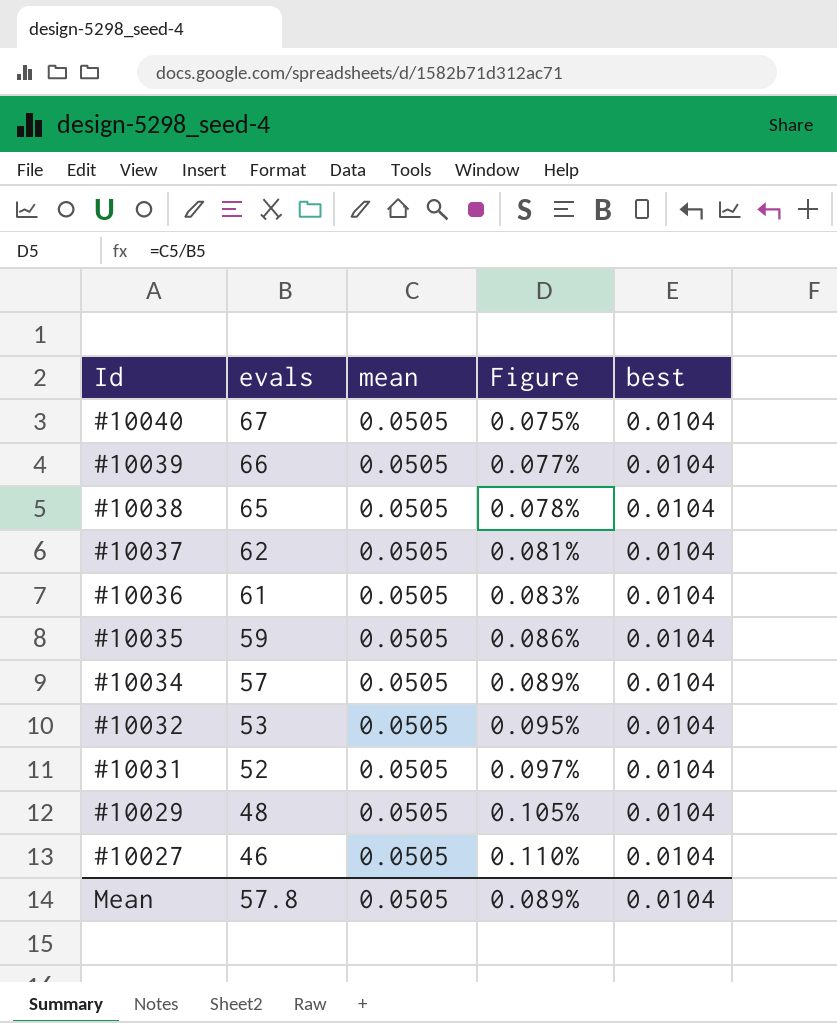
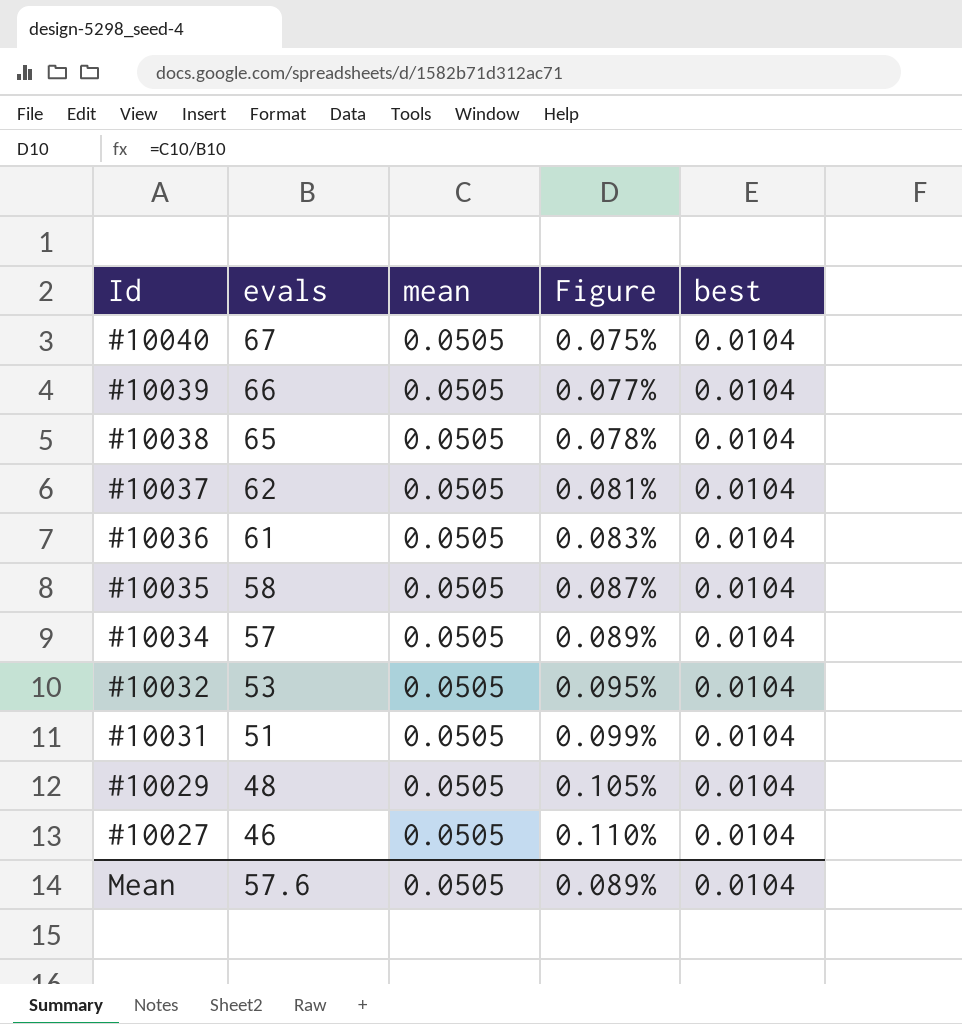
#10035 | evals: 59 -> 58
#10035 | Figure: 0.086% -> 0.087%
#10031 | evals: 52 -> 51
#10031 | Figure: 0.097% -> 0.099%
Mean | evals: 57.8 -> 57.6

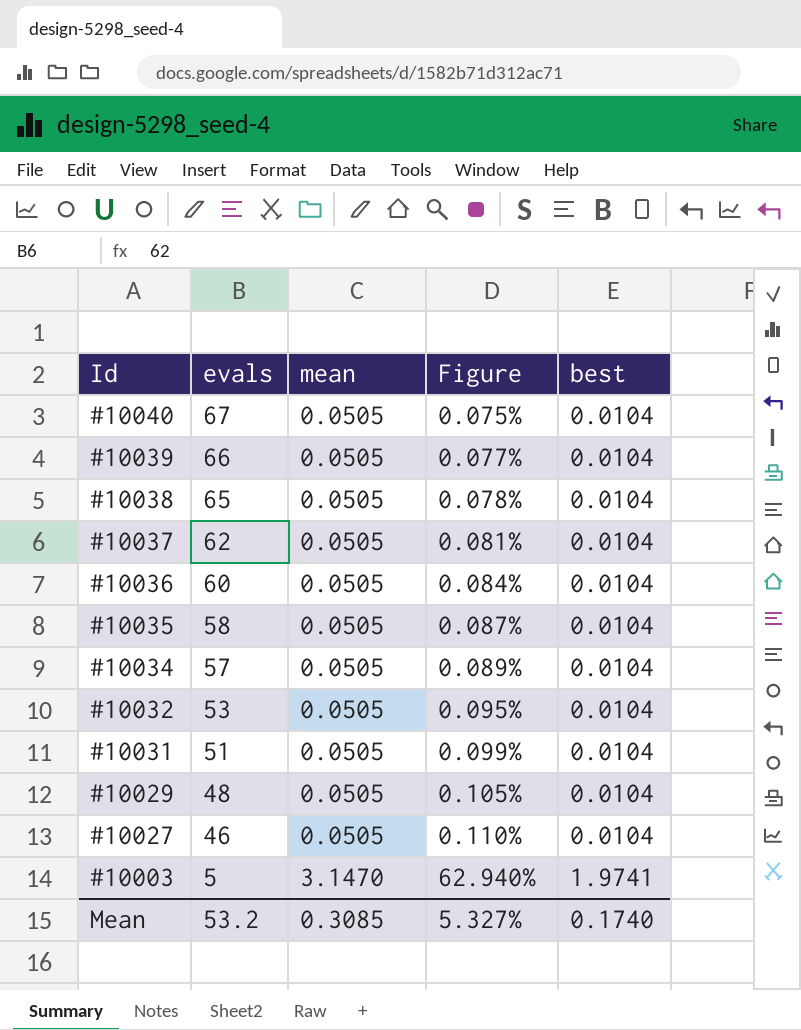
#10036 | evals: 61 -> 60
#10036 | Figure: 0.083% -> 0.084%
row #10003: none -> 5 | 3.1470 | 62.940% | 1.9741
Mean | evals: 57.6 -> 53.2
Mean | mean: 0.0505 -> 0.3085
Mean | Figure: 0.089% -> 5.327%
Mean | best: 0.0104 -> 0.1740

